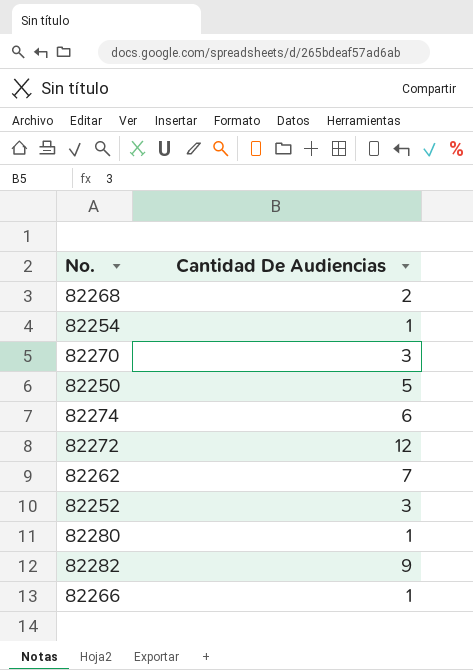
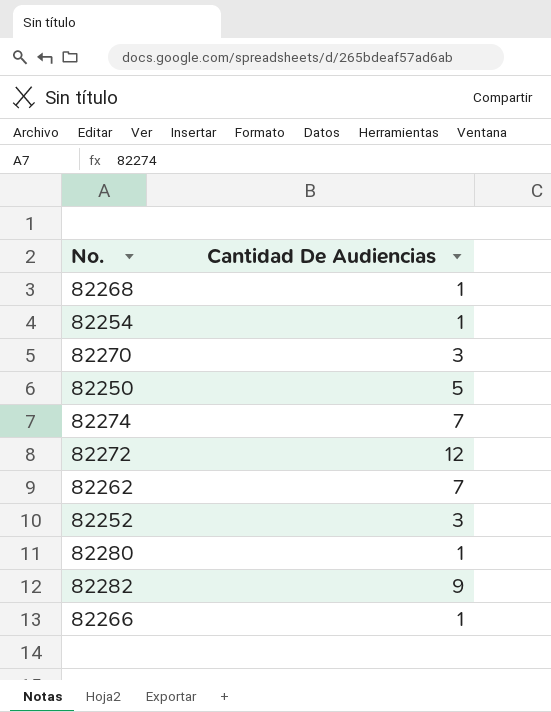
82268 | Cantidad De Audiencias: 2 -> 1
82274 | Cantidad De Audiencias: 6 -> 7

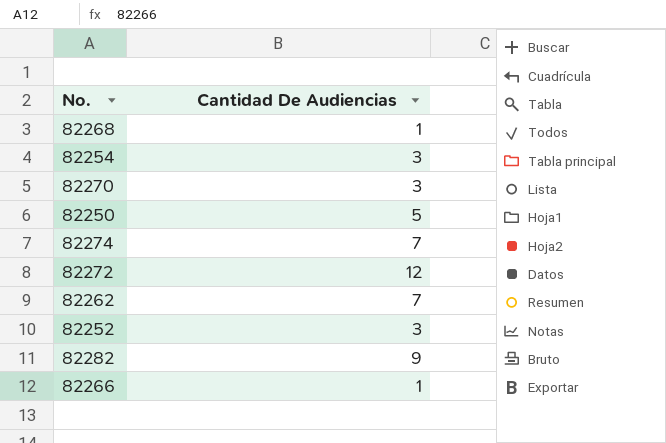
row 82280: 1 -> none
82254 | Cantidad De Audiencias: 1 -> 3

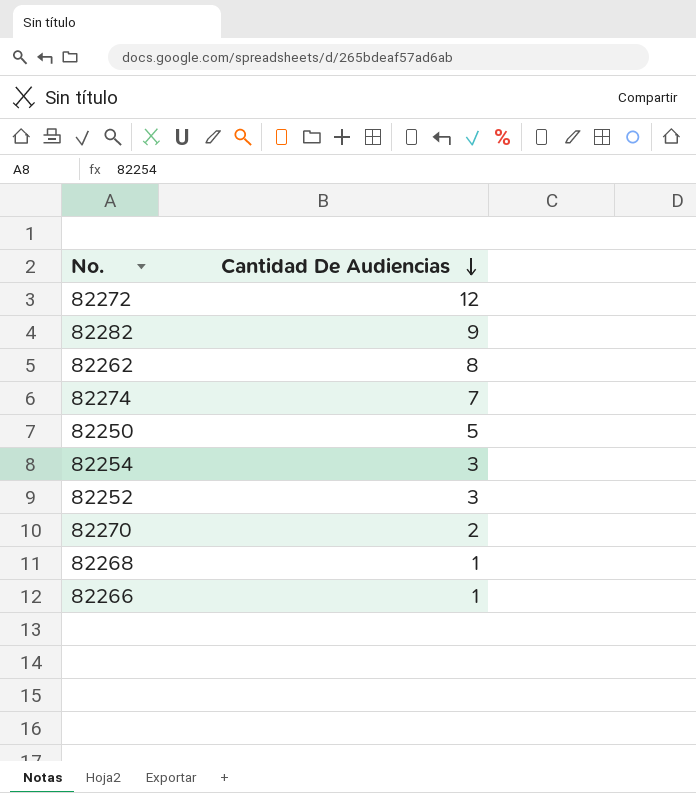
row order: none -> Cantidad De Audiencias descending
82262 | Cantidad De Audiencias: 7 -> 8
82270 | Cantidad De Audiencias: 3 -> 2

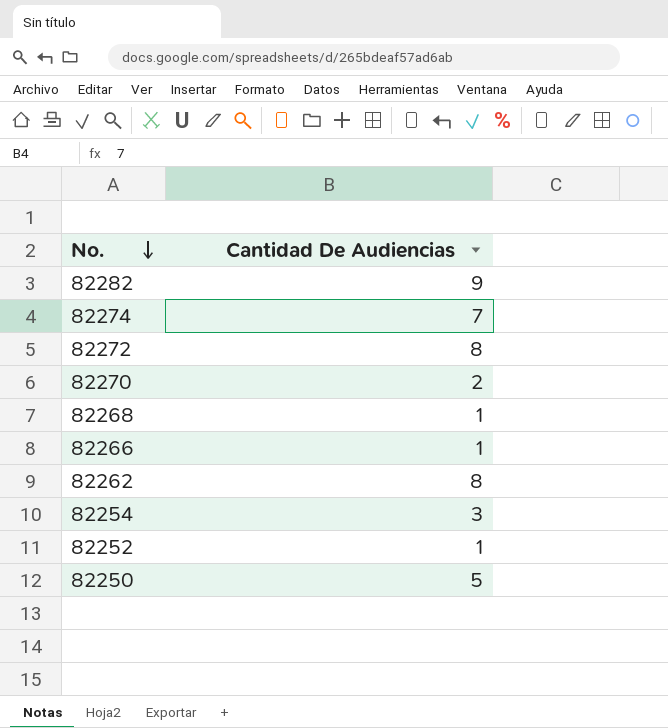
row order: Cantidad De Audiencias descending -> No. descending
82272 | Cantidad De Audiencias: 12 -> 8
82252 | Cantidad De Audiencias: 3 -> 1

